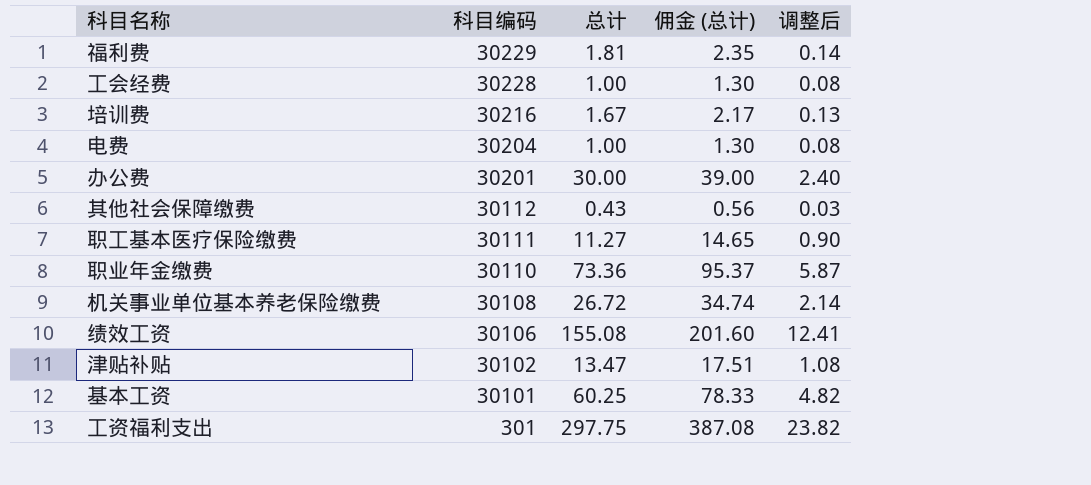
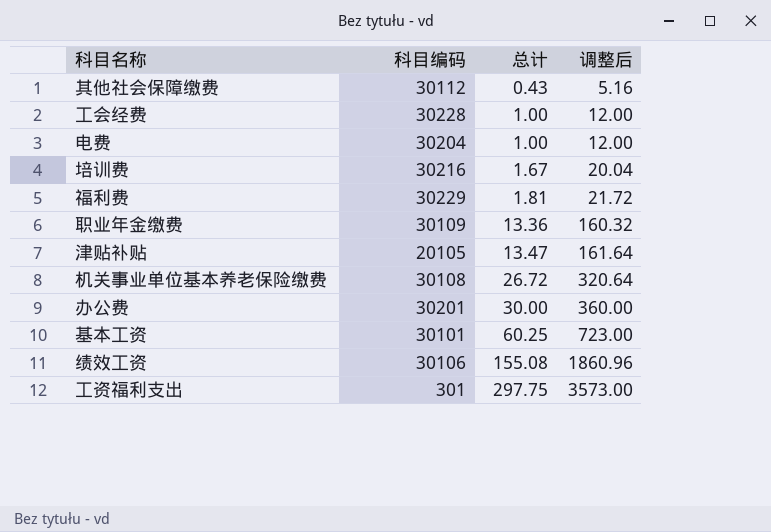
row order: 科目编码 descending -> 总计 ascending
column 佣金 (总计) | formula: [总计] * 1.3 -> none
column 调整后 | formula: [总计] * 0.08 -> [总计] * 12
row 职工基本医疗保险缴费: 30111 | 11.27 | 14.65 | 0.90 -> none
职业年金缴费 | 科目编码: 30110 -> 30109
职业年金缴费 | 总计: 73.36 -> 13.36
津贴补贴 | 科目编码: 30102 -> 20105

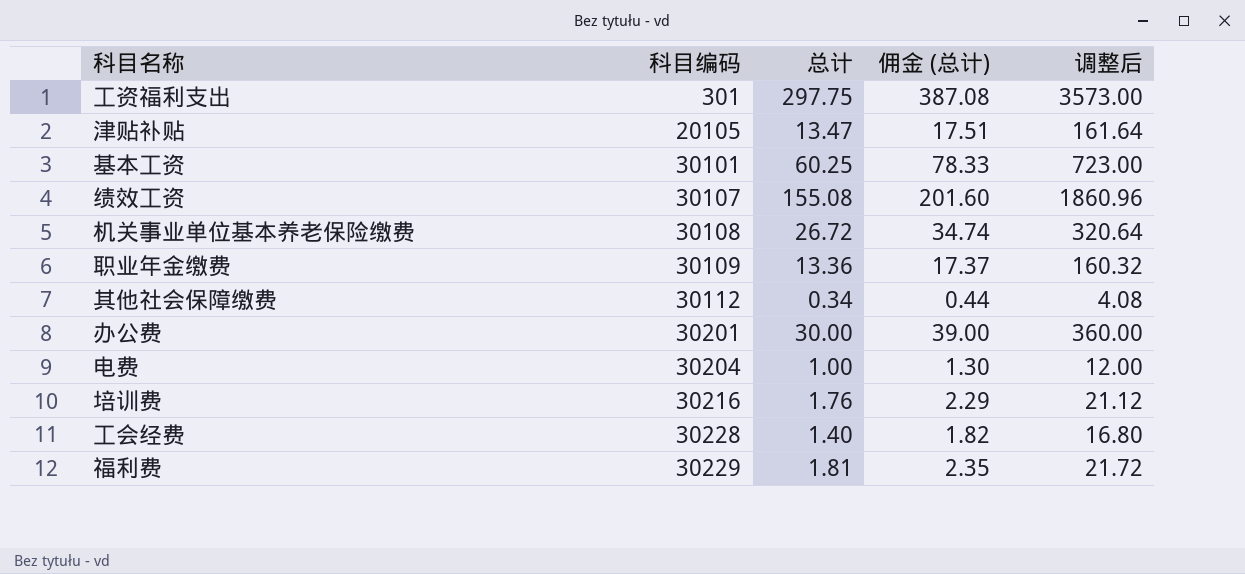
row order: 总计 ascending -> 科目编码 ascending
column 佣金 (总计) | formula: none -> [总计] * 1.3
绩效工资 | 科目编码: 30106 -> 30107
其他社会保障缴费 | 总计: 0.43 -> 0.34
其他社会保障缴费 | 调整后: 5.16 -> 4.08
培训费 | 总计: 1.67 -> 1.76
培训费 | 调整后: 20.04 -> 21.12
工会经费 | 总计: 1.00 -> 1.40
工会经费 | 调整后: 12.00 -> 16.80

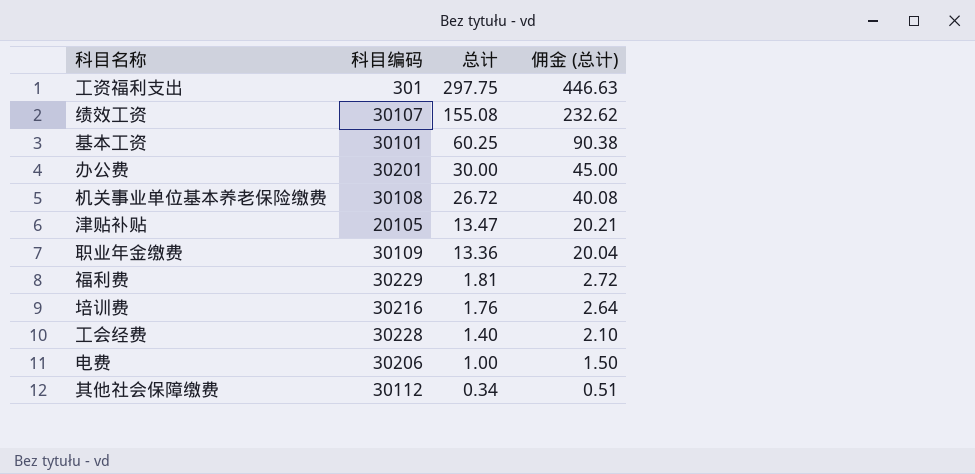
row order: 科目编码 ascending -> 总计 descending
column 调整后 | formula: [总计] * 12 -> none
column 佣金 (总计) | formula: [总计] * 1.3 -> [总计] * 1.5
电费 | 科目编码: 30204 -> 30206

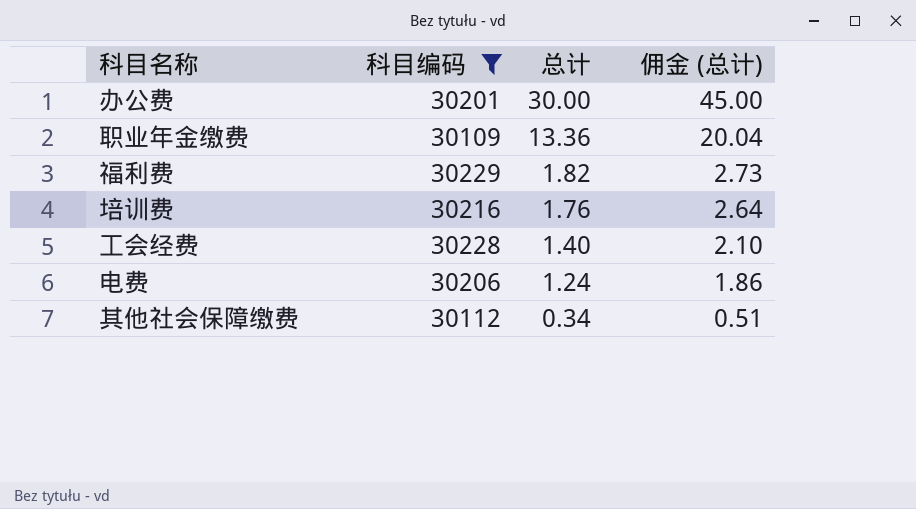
filter: none -> 科目编码 >= 30109
福利费 | 总计: 1.81 -> 1.82
福利费 | 佣金 (总计): 2.72 -> 2.73
电费 | 总计: 1.00 -> 1.24
电费 | 佣金 (总计): 1.50 -> 1.86

